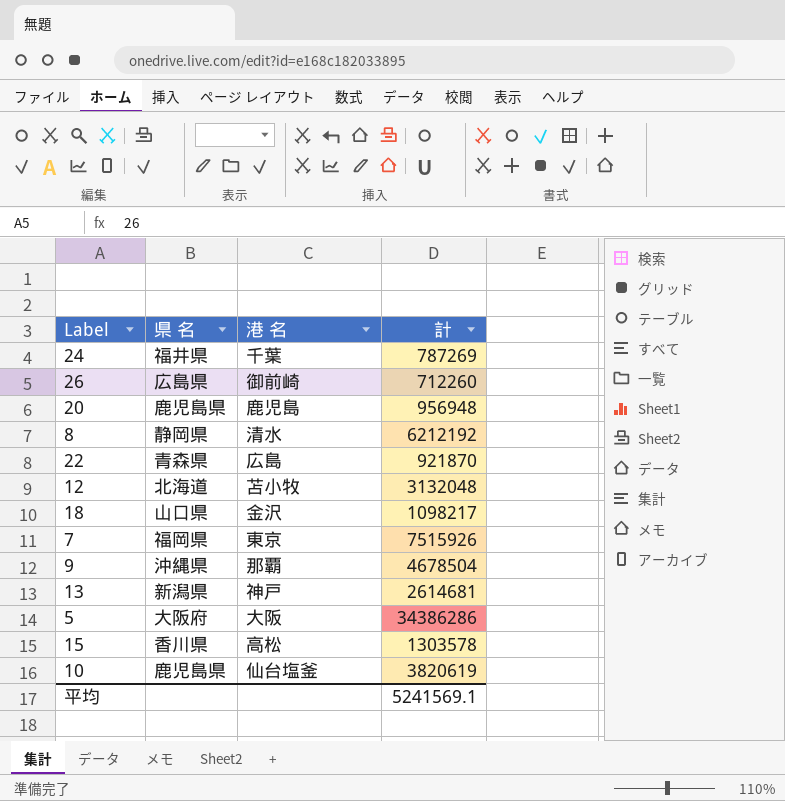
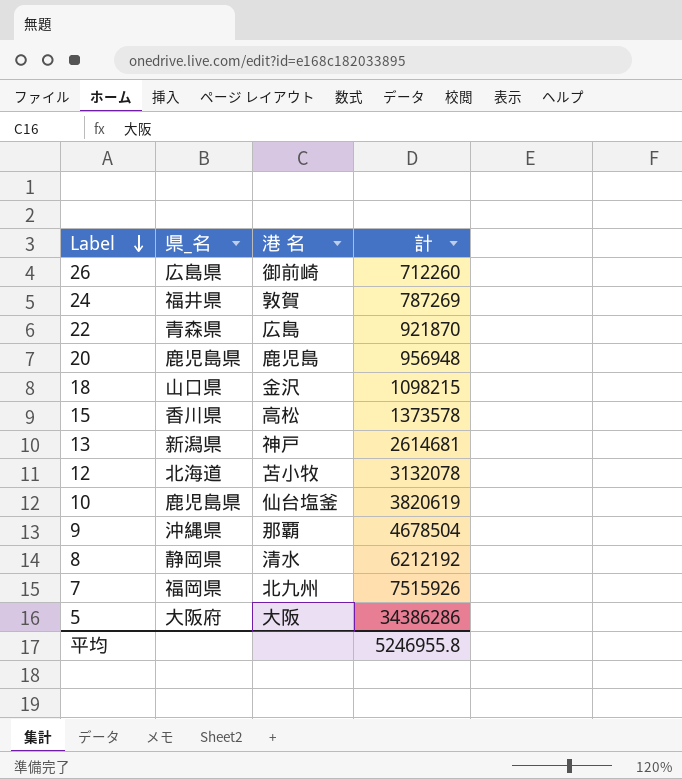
row order: none -> Label descending
column name: 県 名 -> 県_名
24 | 港 名: 千葉 -> 敦賀
18 | 計: 1098217 -> 1098215
15 | 計: 1303578 -> 1373578
12 | 計: 3132048 -> 3132078
7 | 港 名: 東京 -> 北九州
平均 | 計: 5241569.1 -> 5246955.8

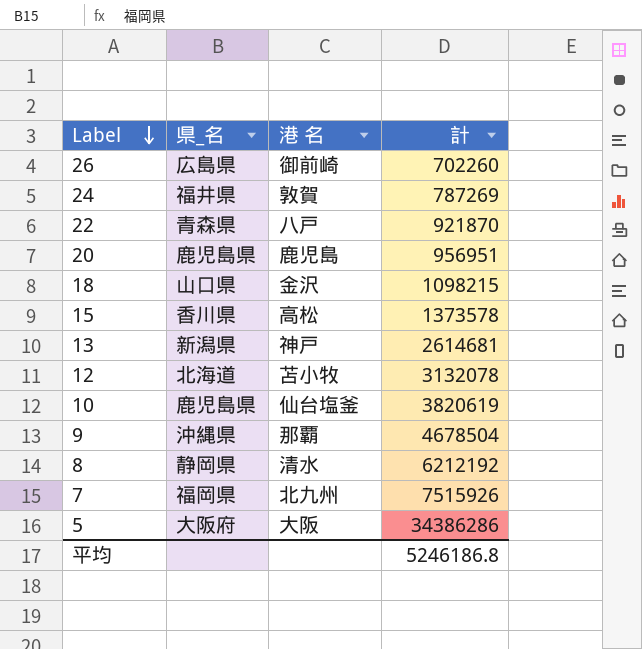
26 | 計: 712260 -> 702260
22 | 港 名: 広島 -> 八戸
20 | 計: 956948 -> 956951
平均 | 計: 5246955.8 -> 5246186.8

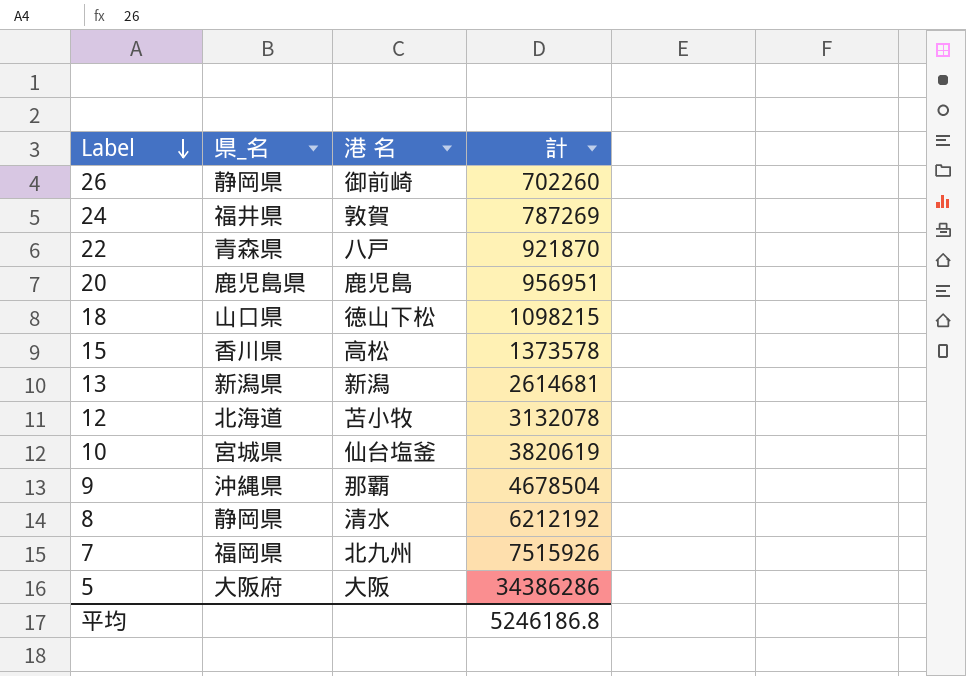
26 | 県_名: 広島県 -> 静岡県
18 | 港 名: 金沢 -> 徳山下松
13 | 港 名: 神戸 -> 新潟
10 | 県_名: 鹿児島県 -> 宮城県

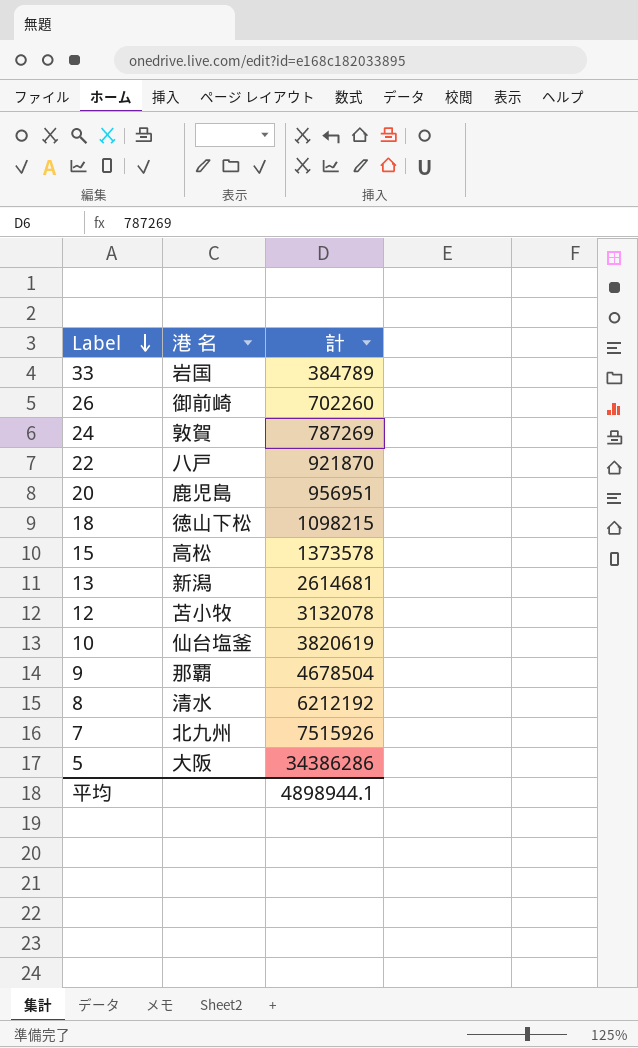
column 県_名 | position: 2 -> none
row 33: none -> 岩国 | 384789
平均 | 計: 5246186.8 -> 4898944.1

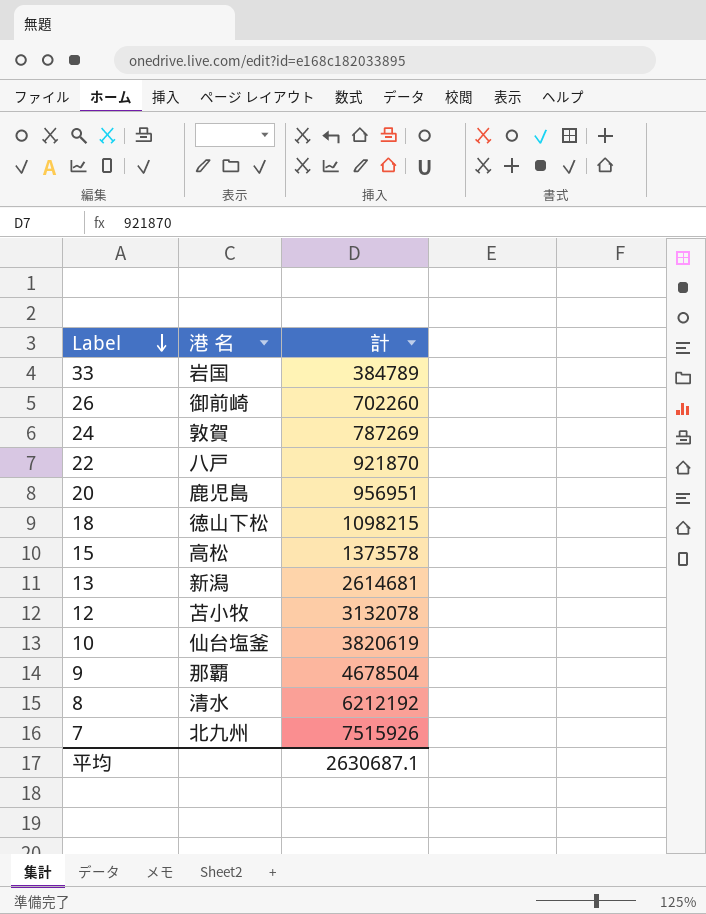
row 5: 大阪 | 34386286 -> none
平均 | 計: 4898944.1 -> 2630687.1

